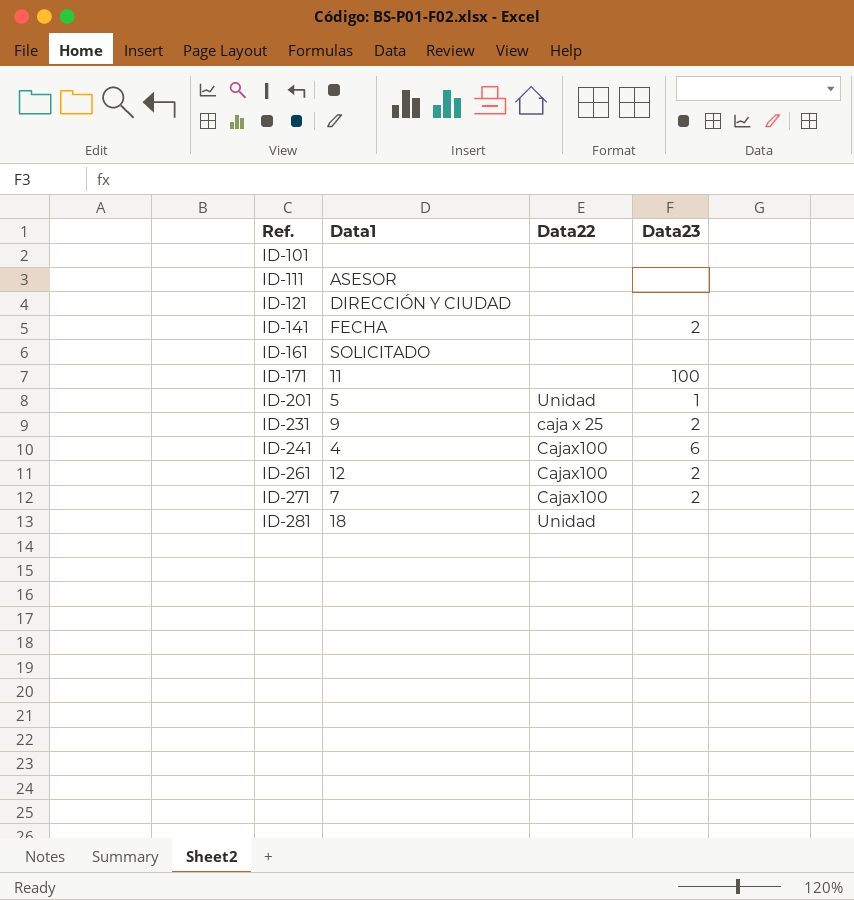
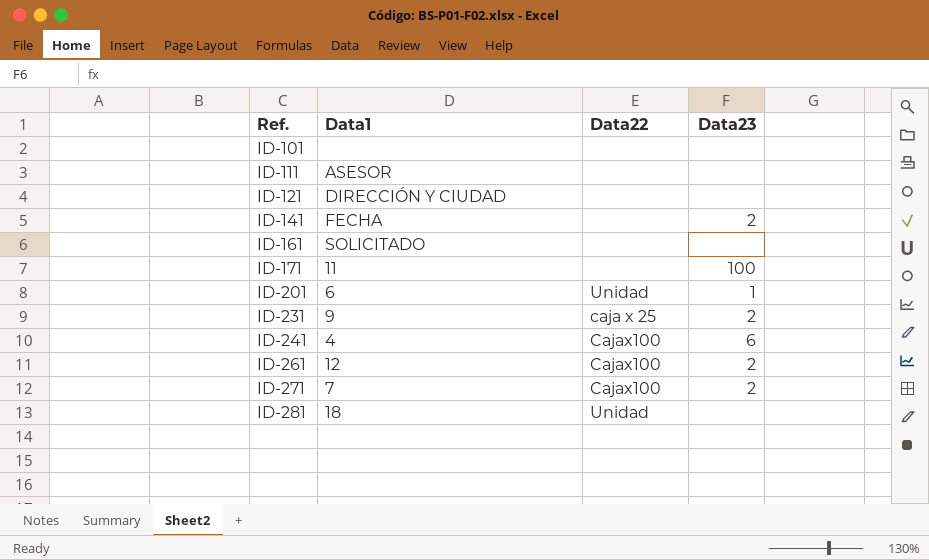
ID-201 | Data1: 5 -> 6

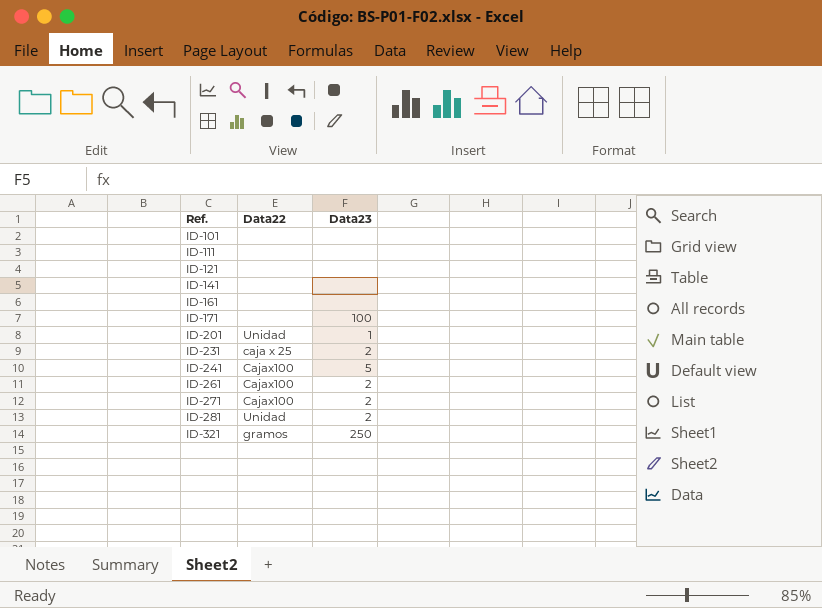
column Data1 | position: 2 -> none
ID-141 | Data23: 2 -> none
ID-241 | Data23: 6 -> 5
ID-281 | Data23: none -> 2
row ID-321: none -> gramos | 250

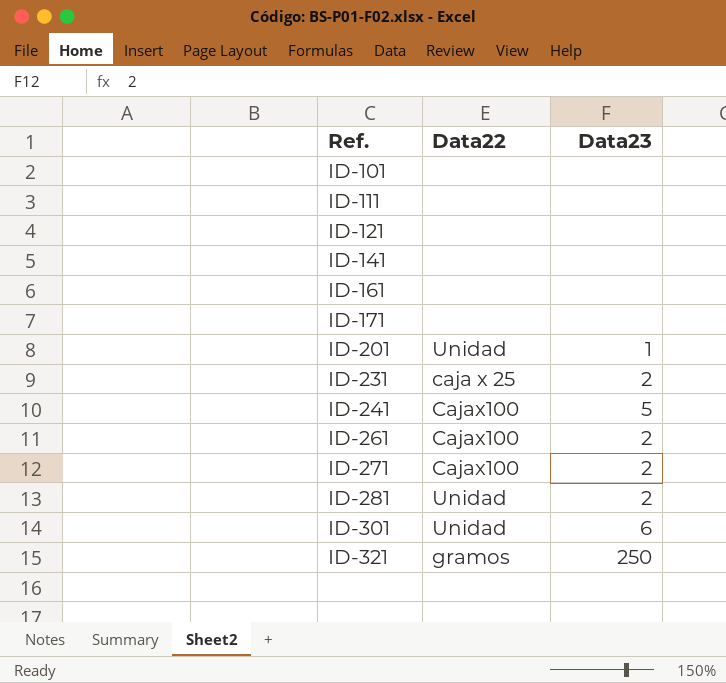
ID-171 | Data23: 100 -> none
row ID-301: none -> Unidad | 6

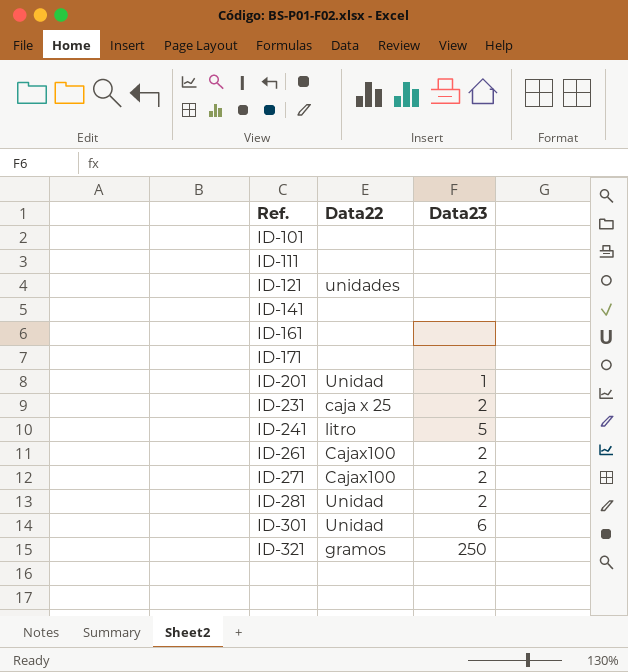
ID-121 | Data22: none -> unidades
ID-241 | Data22: Cajax100 -> litro

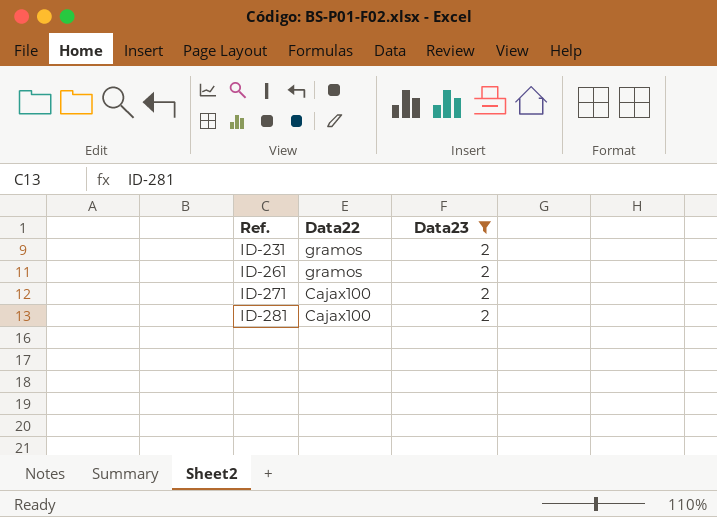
filter: none -> Data23 = 2
ID-231 | Data22: caja x 25 -> gramos
ID-261 | Data22: Cajax100 -> gramos
ID-281 | Data22: Unidad -> Cajax100

